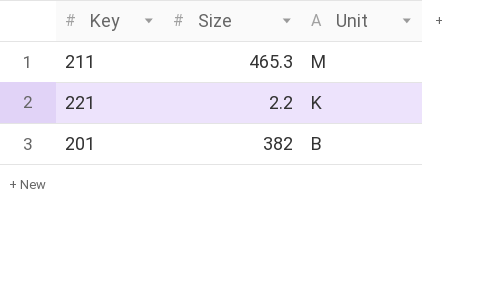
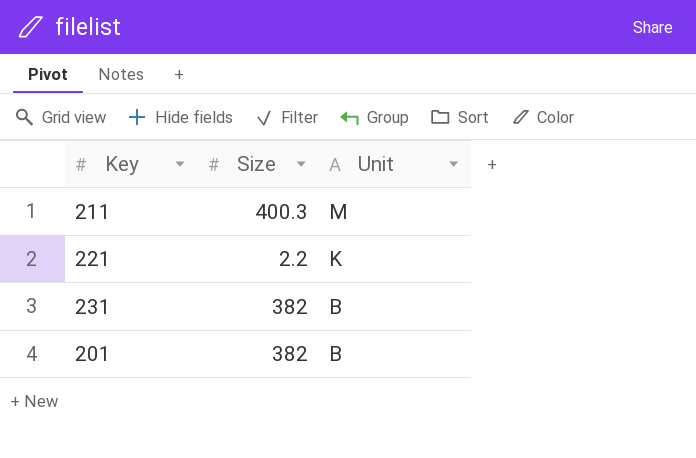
211 | Size: 465.3 -> 400.3
row 231: none -> 382 | B

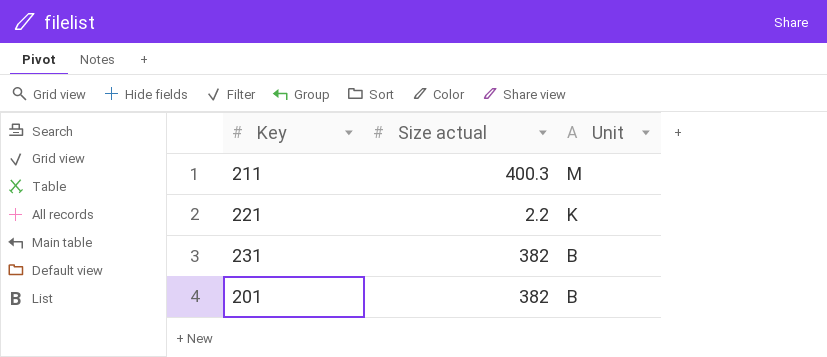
column name: Size -> Size actual

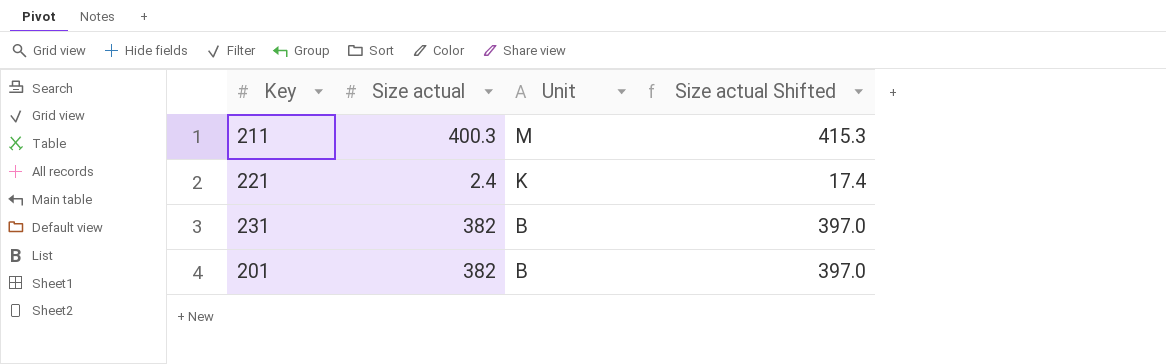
column Size actual Shifted | formula: none -> [Size actual] + 15
221 | Size actual: 2.2 -> 2.4

